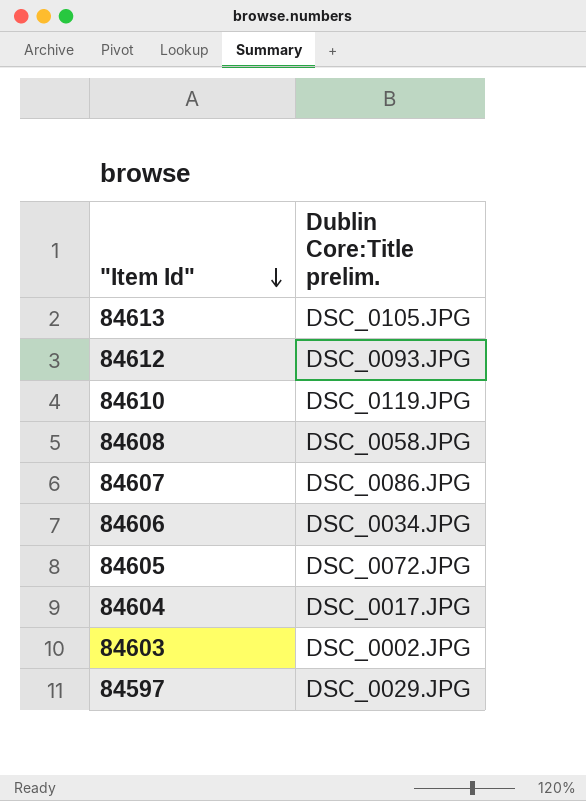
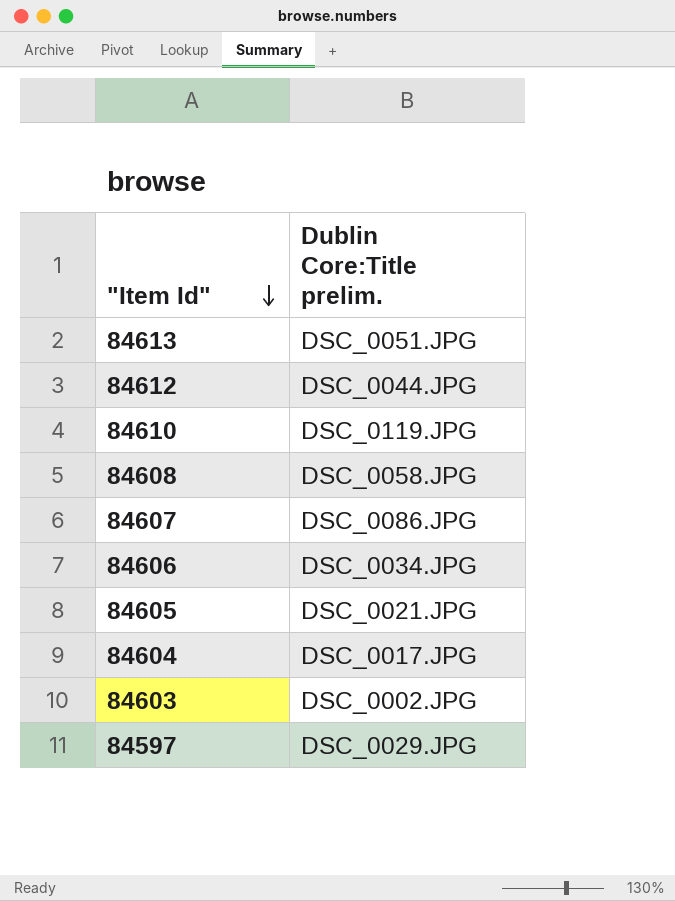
84613 | Dublin Core:Title prelim.: DSC_0105.JPG -> DSC_0051.JPG
84612 | Dublin Core:Title prelim.: DSC_0093.JPG -> DSC_0044.JPG
84605 | Dublin Core:Title prelim.: DSC_0072.JPG -> DSC_0021.JPG

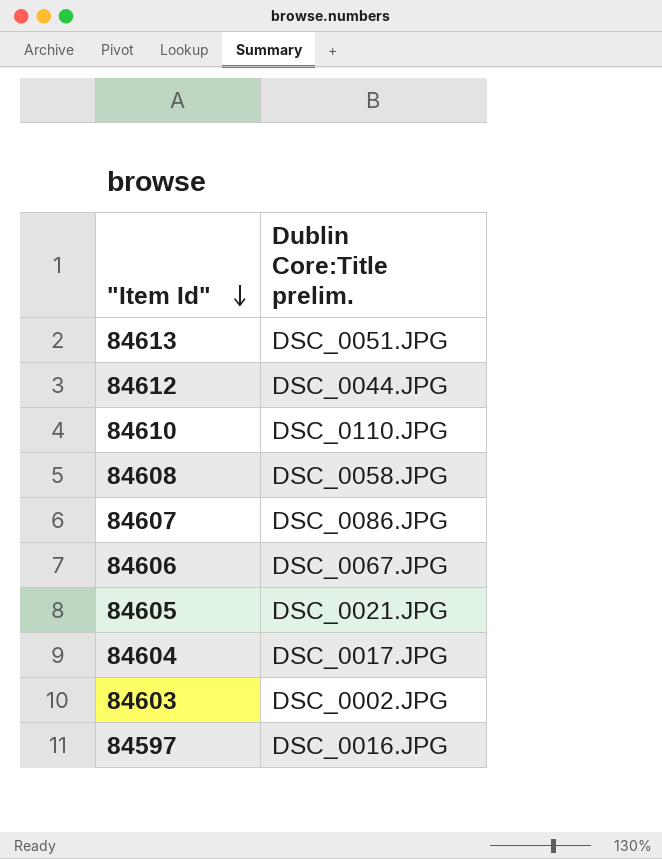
84610 | Dublin Core:Title prelim.: DSC_0119.JPG -> DSC_0110.JPG
84606 | Dublin Core:Title prelim.: DSC_0034.JPG -> DSC_0067.JPG
84597 | Dublin Core:Title prelim.: DSC_0029.JPG -> DSC_0016.JPG

